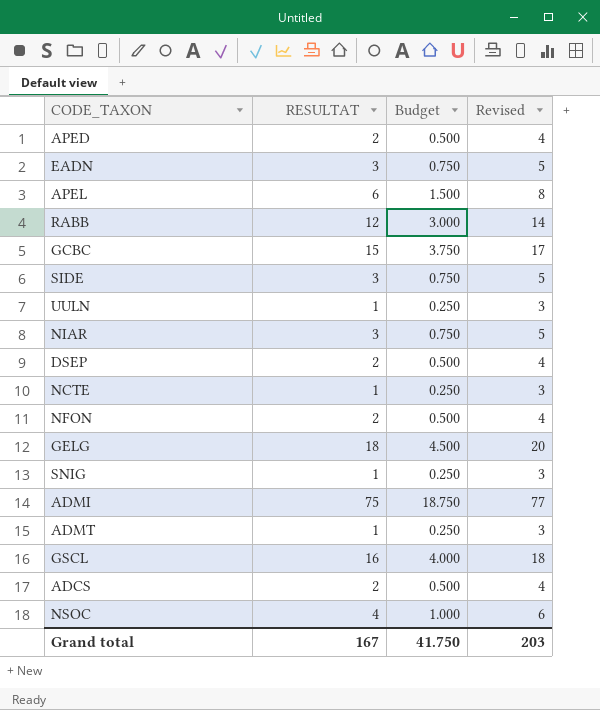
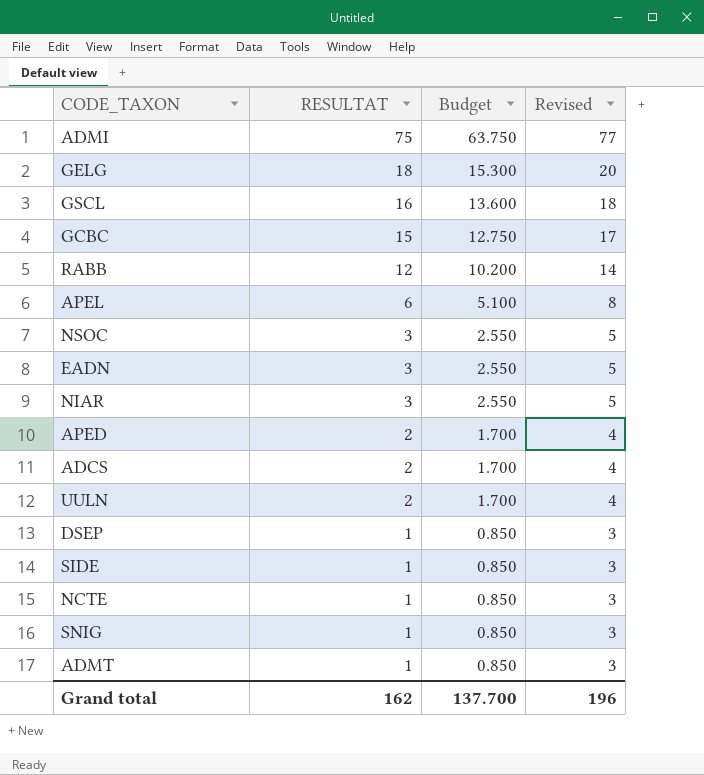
row order: none -> RESULTAT descending
column Budget | formula: [RESULTAT] * 0.25 -> [RESULTAT] * 0.85
row NFON: 2 | 0.500 | 4 -> none
NSOC | RESULTAT: 4 -> 3
NSOC | Revised: 6 -> 5
UULN | RESULTAT: 1 -> 2
UULN | Revised: 3 -> 4
DSEP | RESULTAT: 2 -> 1
DSEP | Revised: 4 -> 3
SIDE | RESULTAT: 3 -> 1
SIDE | Revised: 5 -> 3
Grand total | RESULTAT: 167 -> 162
Grand total | Budget: 41.750 -> 137.700
Grand total | Revised: 203 -> 196

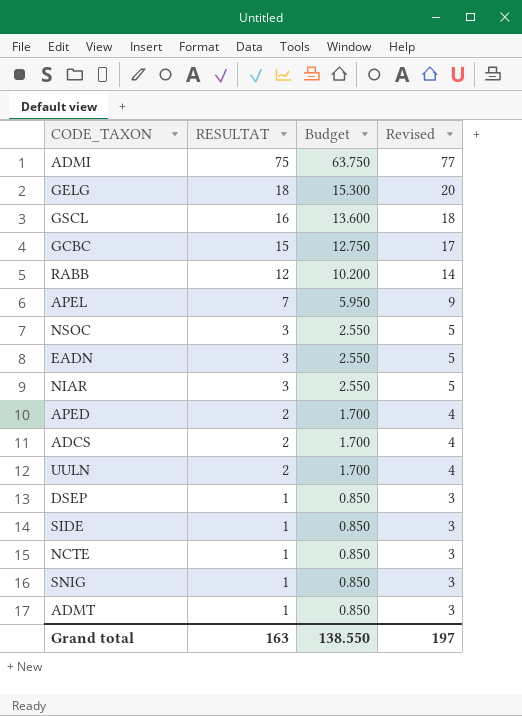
APEL | RESULTAT: 6 -> 7
APEL | Budget: 5.100 -> 5.950
APEL | Revised: 8 -> 9
Grand total | RESULTAT: 162 -> 163
Grand total | Budget: 137.700 -> 138.550
Grand total | Revised: 196 -> 197

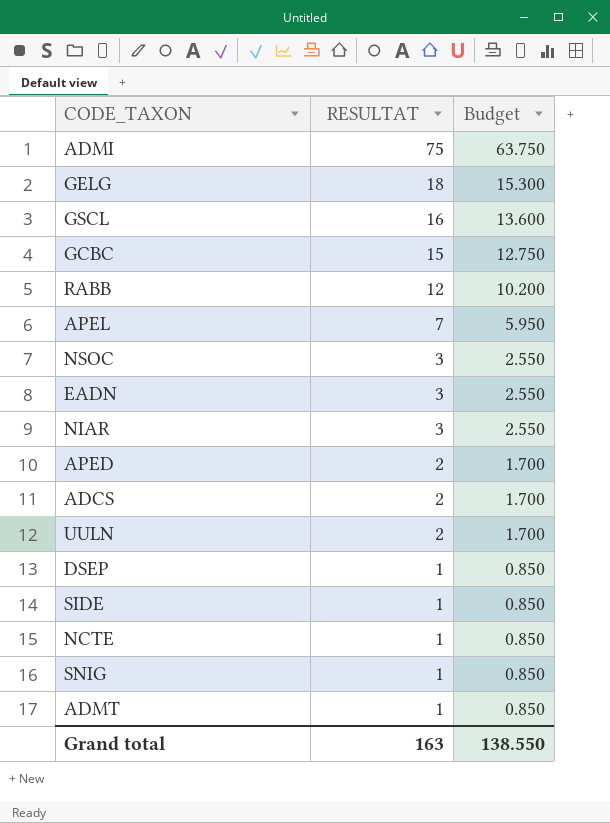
column Revised | formula: [RESULTAT] + 2 -> none

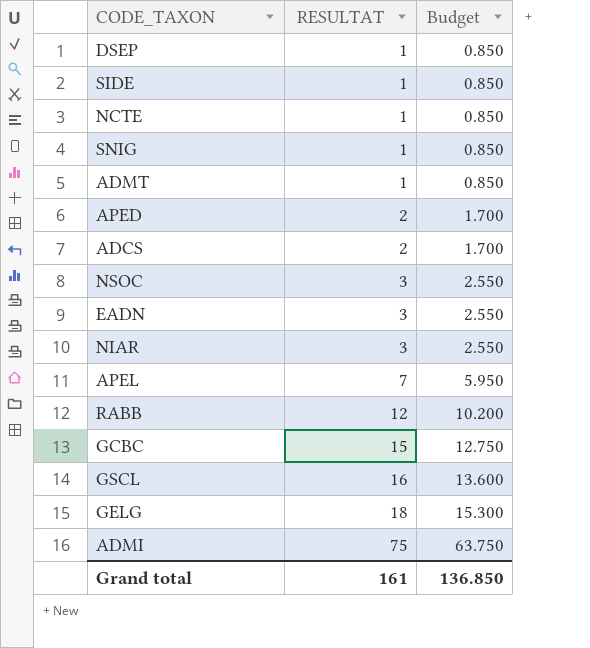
row order: RESULTAT descending -> RESULTAT ascending
row UULN: 2 | 1.700 -> none
Grand total | RESULTAT: 163 -> 161
Grand total | Budget: 138.550 -> 136.850

